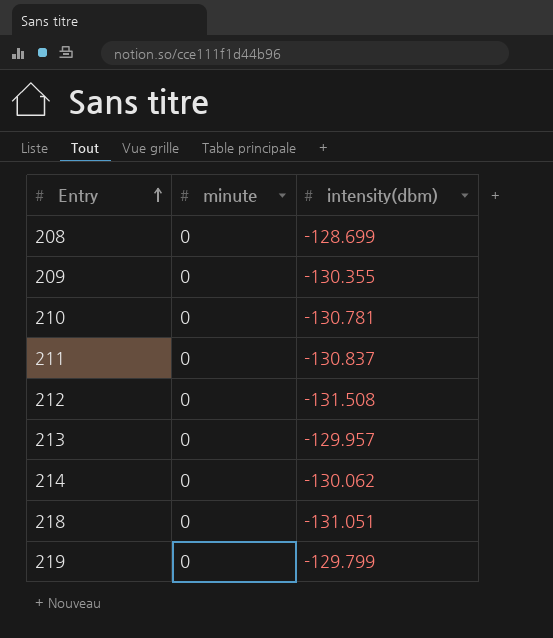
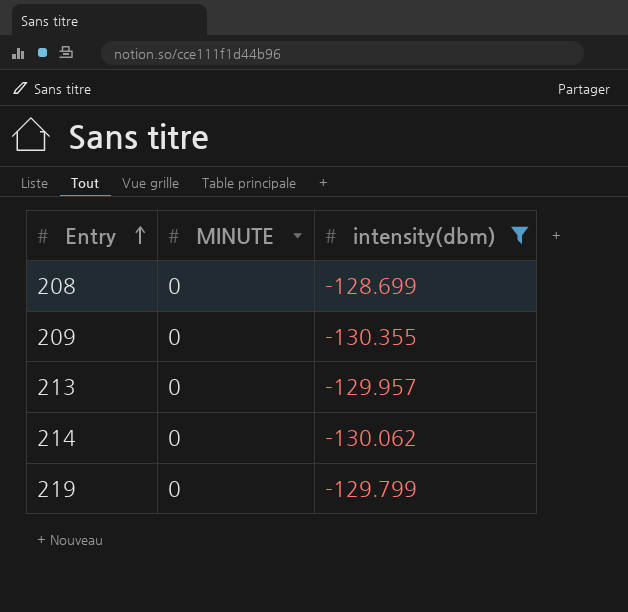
filter: none -> intensity(dbm) >= -130.355
column name: minute -> MINUTE

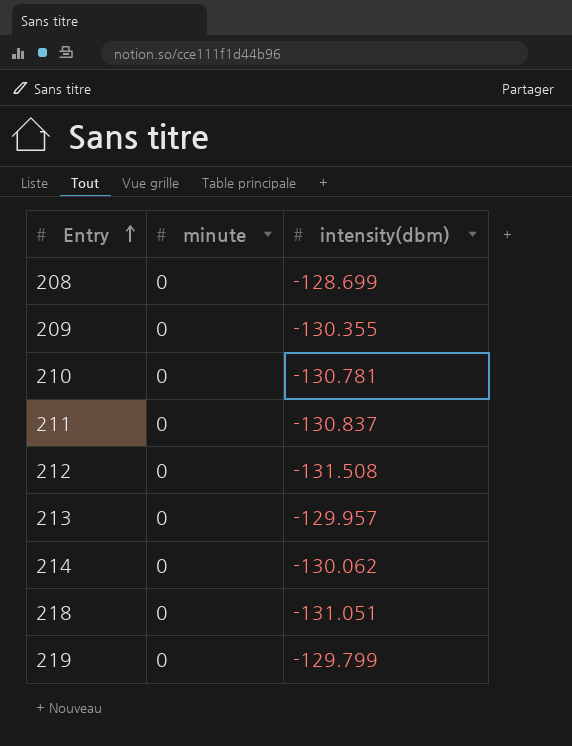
filter: intensity(dbm) >= -130.355 -> none
column name: MINUTE -> minute

